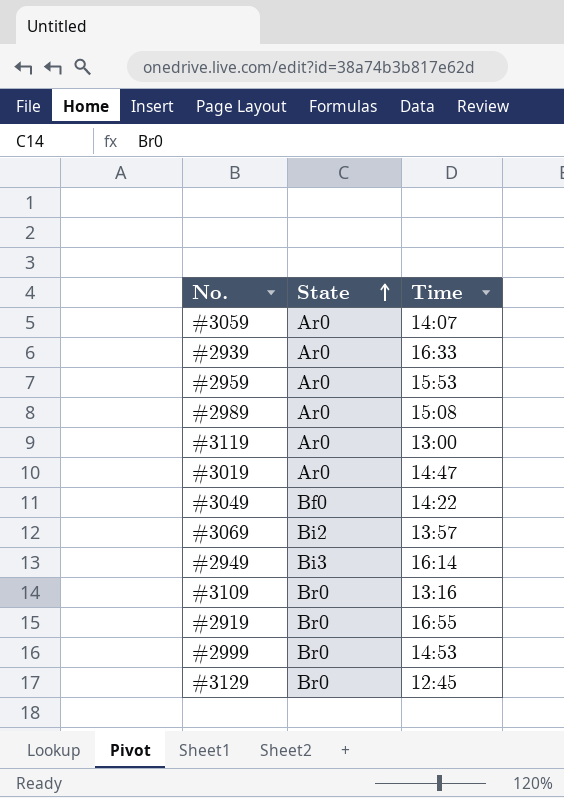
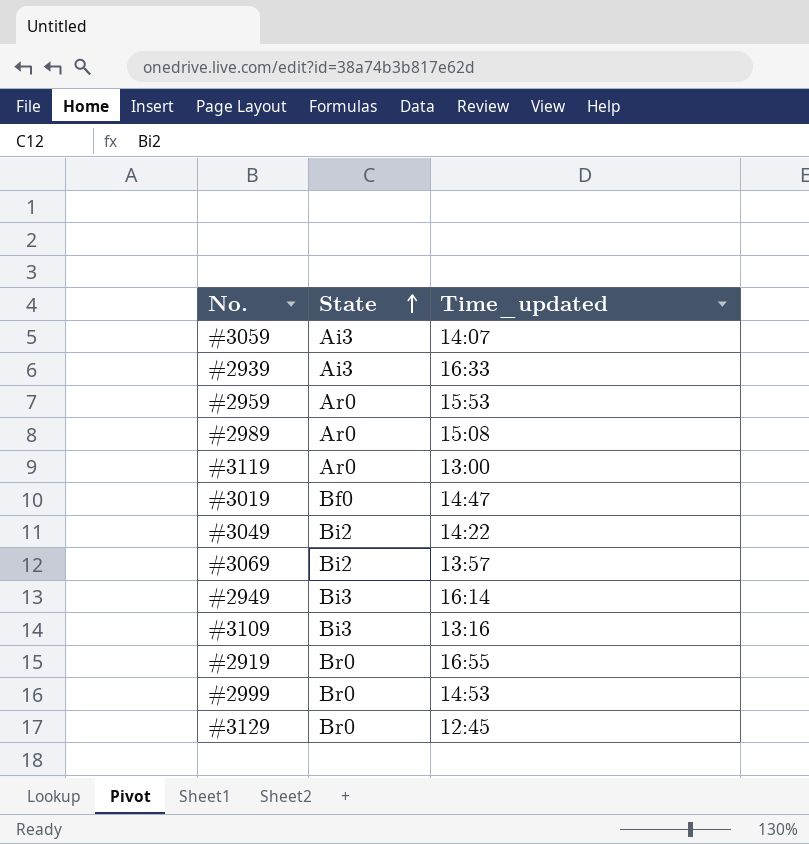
column name: Time -> Time_updated
#3059 | State: Ar0 -> Ai3
#2939 | State: Ar0 -> Ai3
#3019 | State: Ar0 -> Bf0
#3049 | State: Bf0 -> Bi2
#3109 | State: Br0 -> Bi3

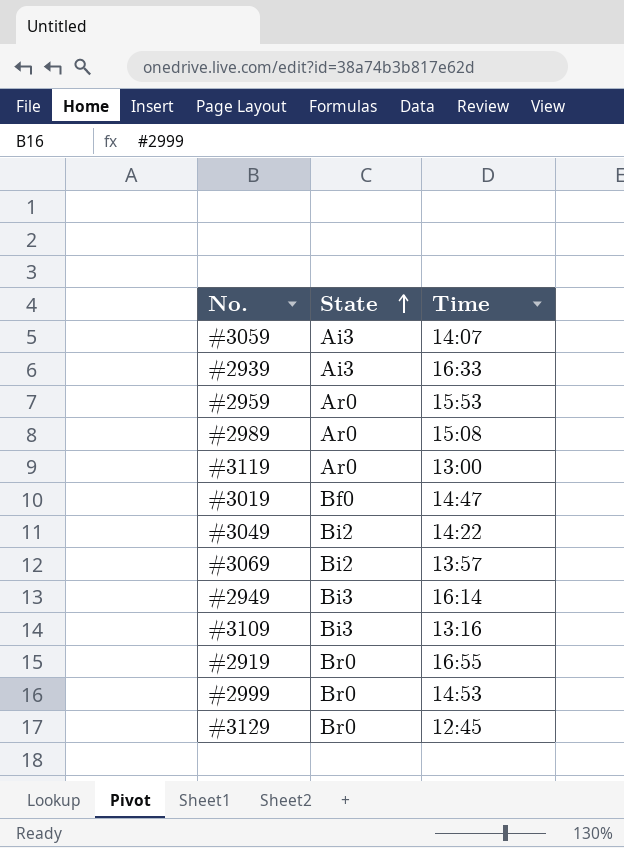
column name: Time_updated -> Time

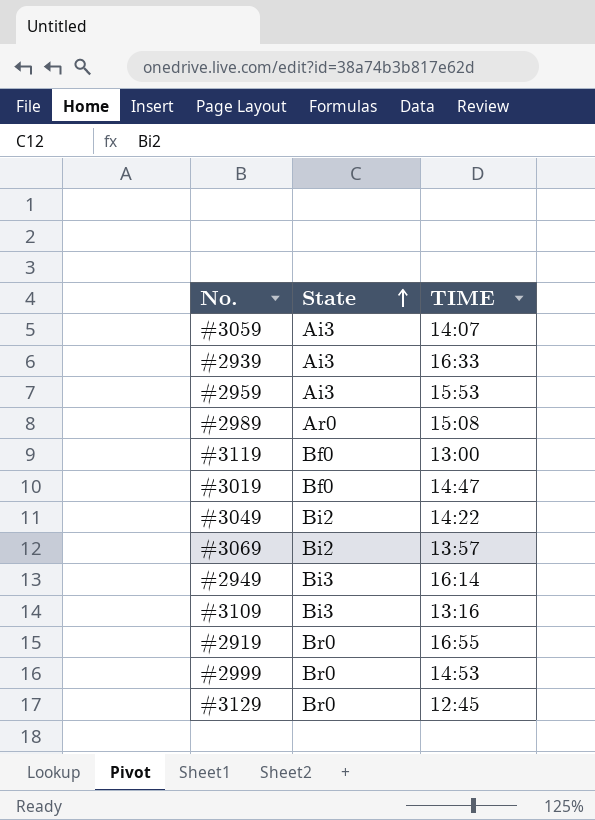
column name: Time -> TIME
#2959 | State: Ar0 -> Ai3
#3119 | State: Ar0 -> Bf0

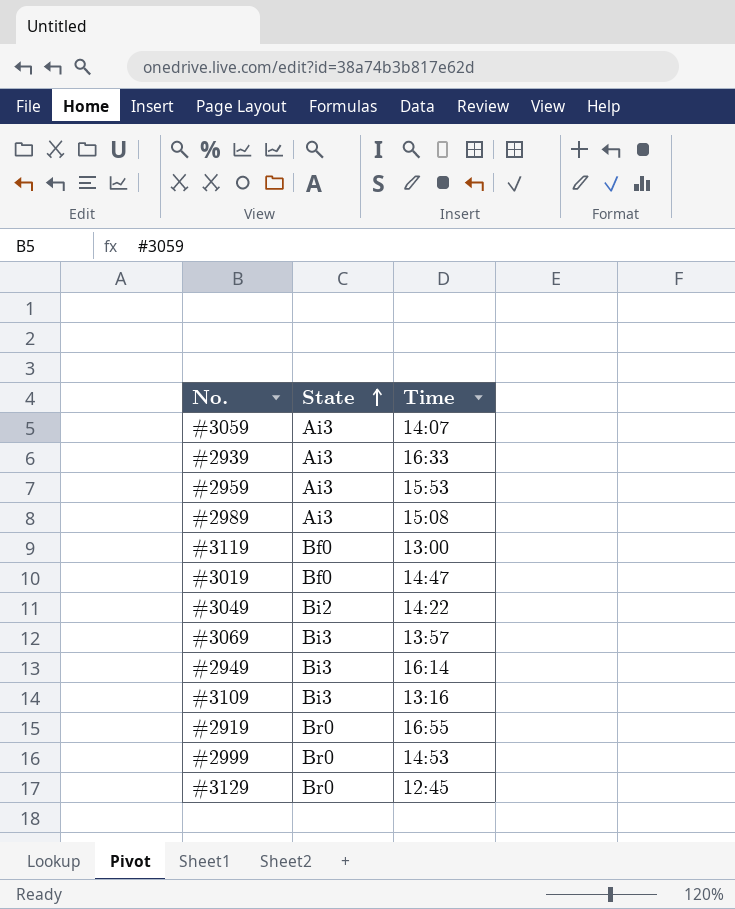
column name: TIME -> Time
#2989 | State: Ar0 -> Ai3
#3069 | State: Bi2 -> Bi3

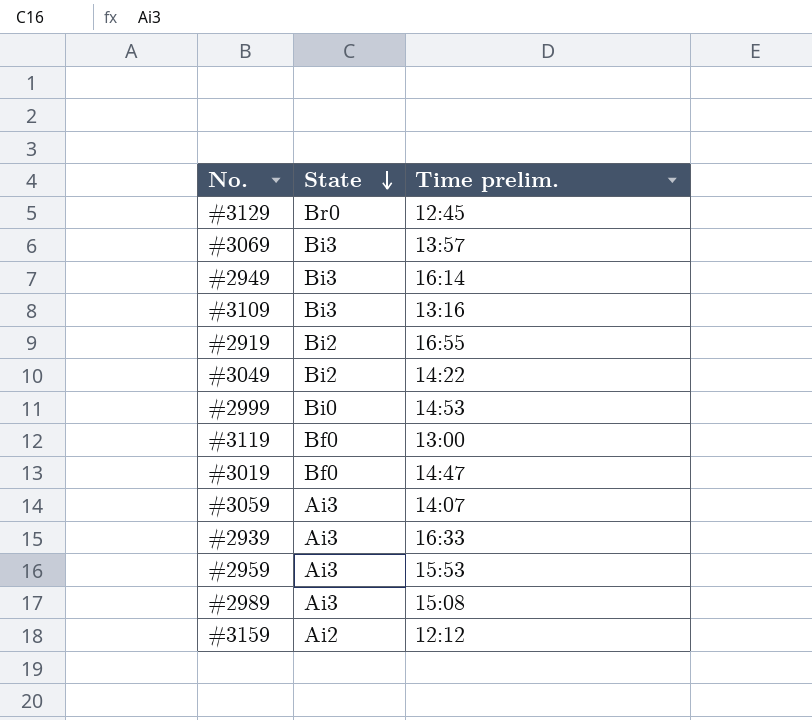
row order: State ascending -> State descending
column name: Time -> Time prelim.
#2919 | State: Br0 -> Bi2
#2999 | State: Br0 -> Bi0
row #3159: none -> Ai2 | 12:12

